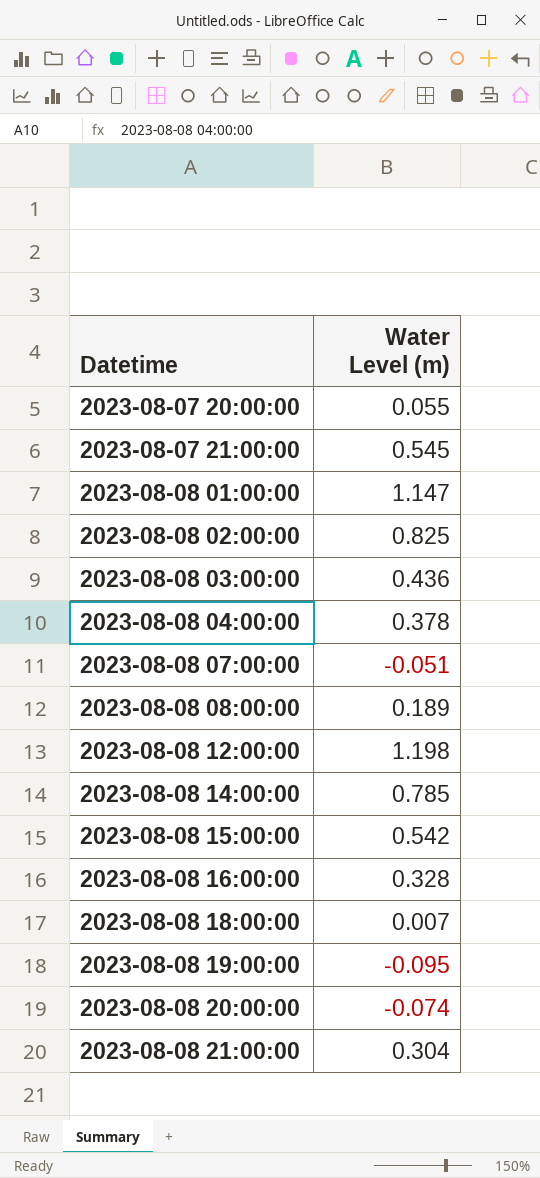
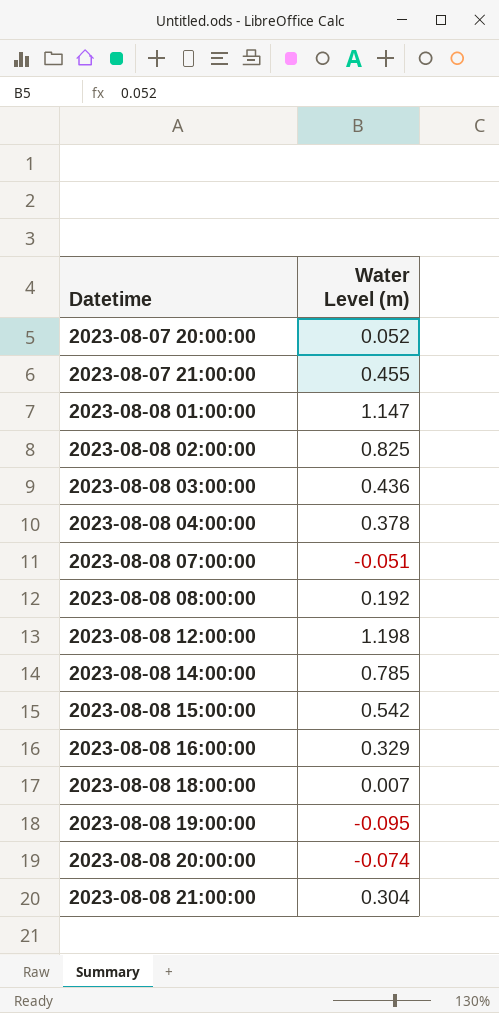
2023-08-07 20:00:00 | Water Level (m): 0.055 -> 0.052
2023-08-07 21:00:00 | Water Level (m): 0.545 -> 0.455
2023-08-08 08:00:00 | Water Level (m): 0.189 -> 0.192
2023-08-08 16:00:00 | Water Level (m): 0.328 -> 0.329

